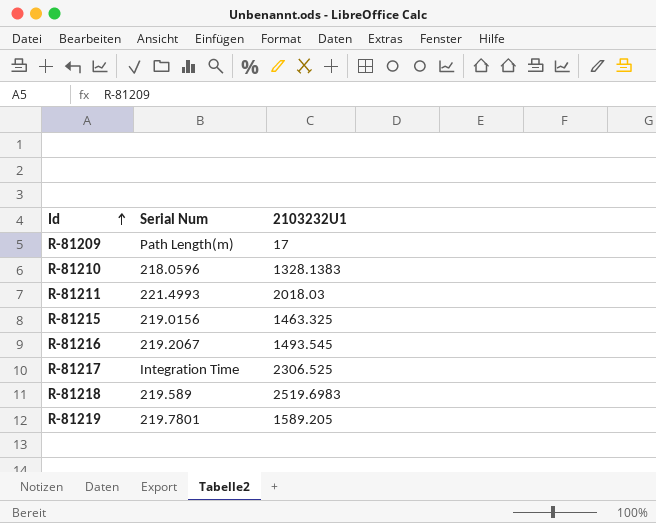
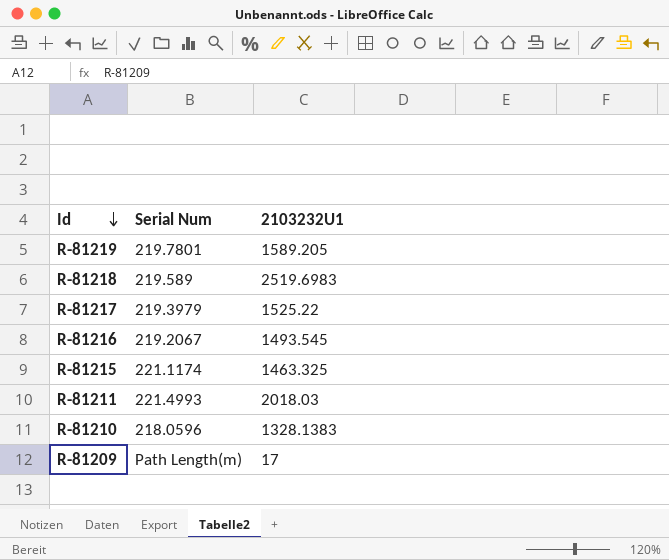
row order: Id ascending -> Id descending
R-81217 | Serial Num: Integration Time -> 219.3979
R-81217 | 2103232U1: 2306.525 -> 1525.22
R-81215 | Serial Num: 219.0156 -> 221.1174

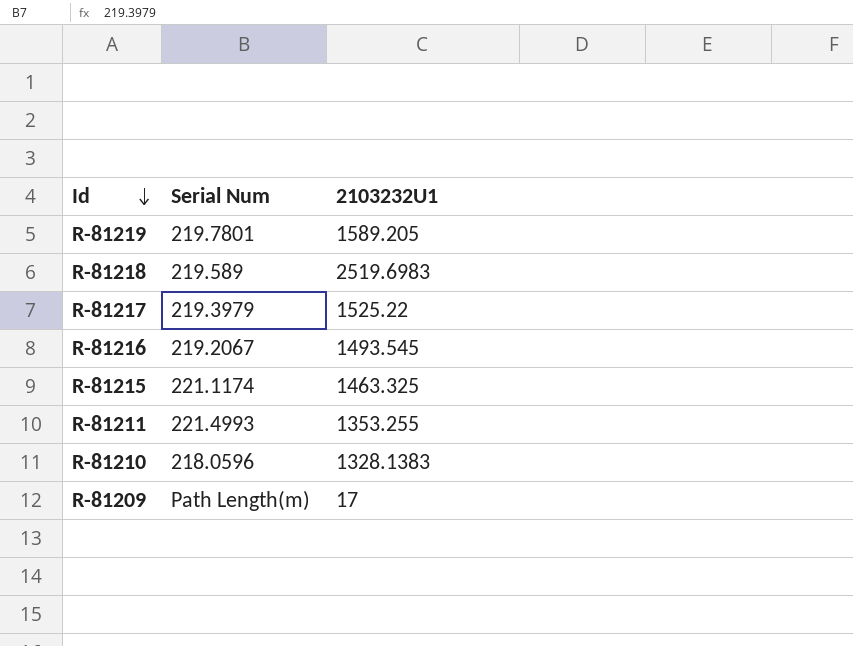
R-81211 | 2103232U1: 2018.03 -> 1353.255

